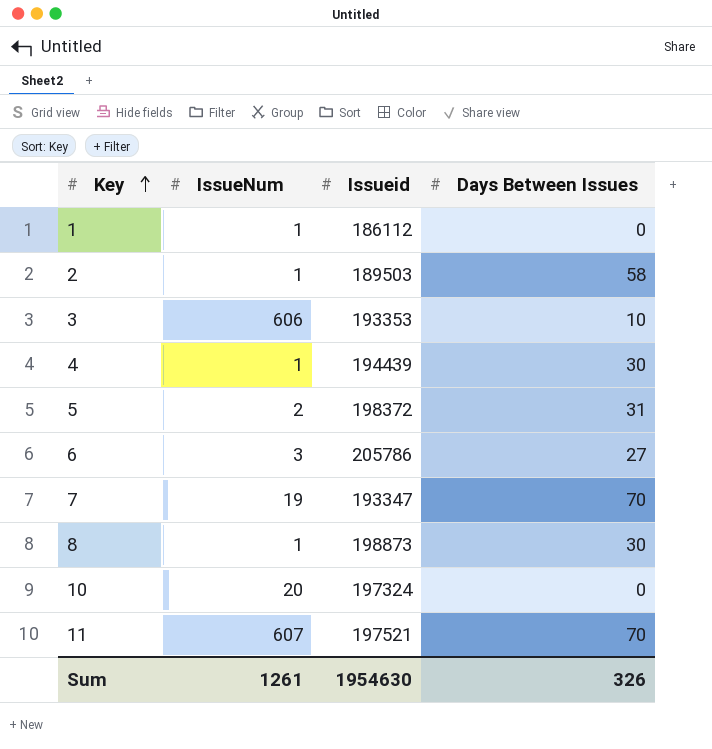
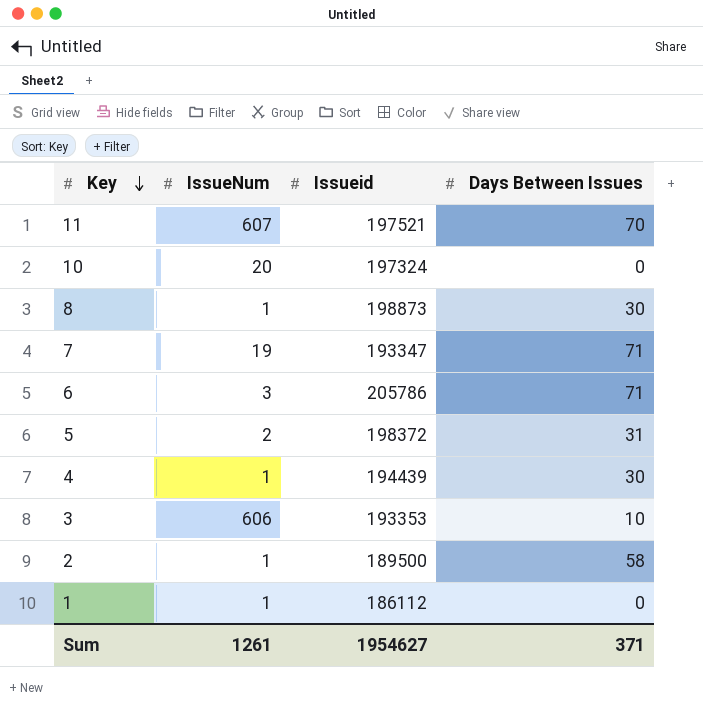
row order: Key ascending -> Key descending
7 | Days Between Issues: 70 -> 71
6 | Days Between Issues: 27 -> 71
2 | Issueid: 189503 -> 189500
Sum | Issueid: 1954630 -> 1954627
Sum | Days Between Issues: 326 -> 371

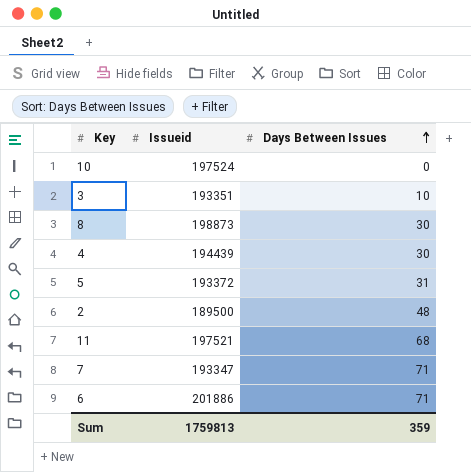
row order: Key descending -> Days Between Issues ascending
column IssueNum | position: 2 -> none
row 1: 1 | 186112 | 0 -> none
10 | Issueid: 197324 -> 197524
3 | Issueid: 193353 -> 193351
5 | Issueid: 198372 -> 193372
2 | Days Between Issues: 58 -> 48
11 | Days Between Issues: 70 -> 68
6 | Issueid: 205786 -> 201886
Sum | Issueid: 1954627 -> 1759813
Sum | Days Between Issues: 371 -> 359

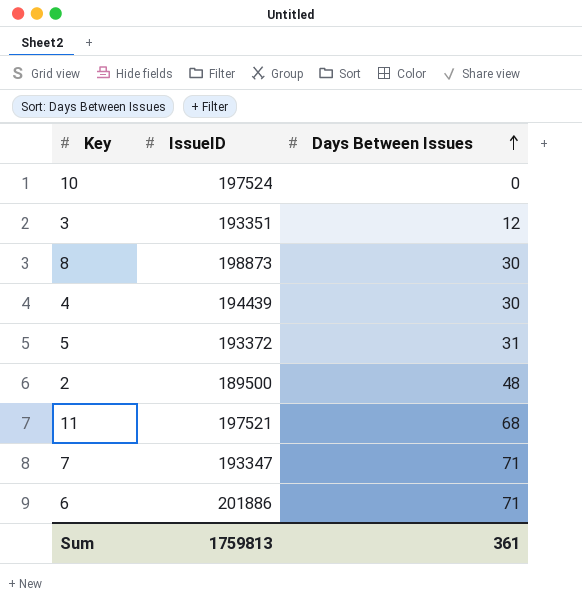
column name: Issueid -> IssueID
3 | Days Between Issues: 10 -> 12
Sum | Days Between Issues: 359 -> 361

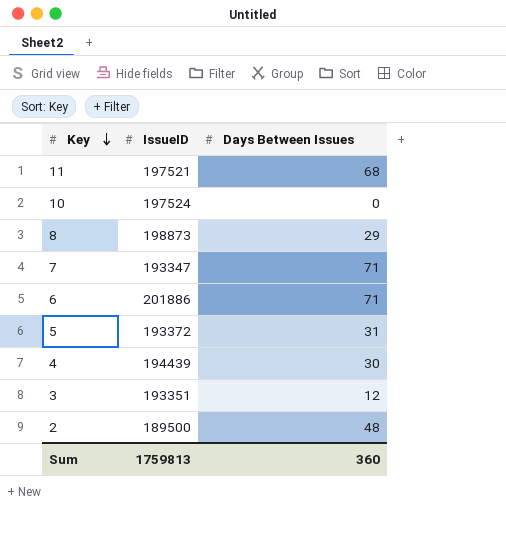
row order: Days Between Issues ascending -> Key descending
8 | Days Between Issues: 30 -> 29
Sum | Days Between Issues: 361 -> 360

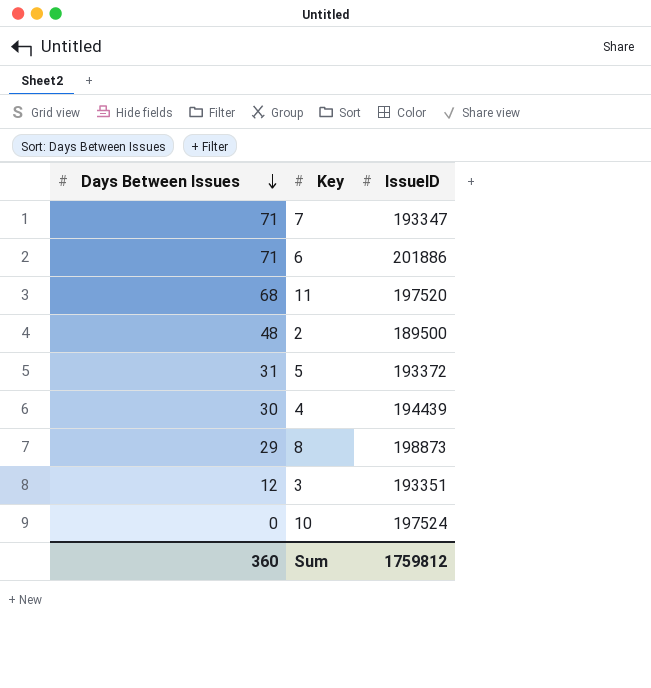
row order: Key descending -> Days Between Issues descending
column Days Between Issues | position: 3 -> 1
11 | IssueID: 197521 -> 197520
Sum | IssueID: 1759813 -> 1759812

